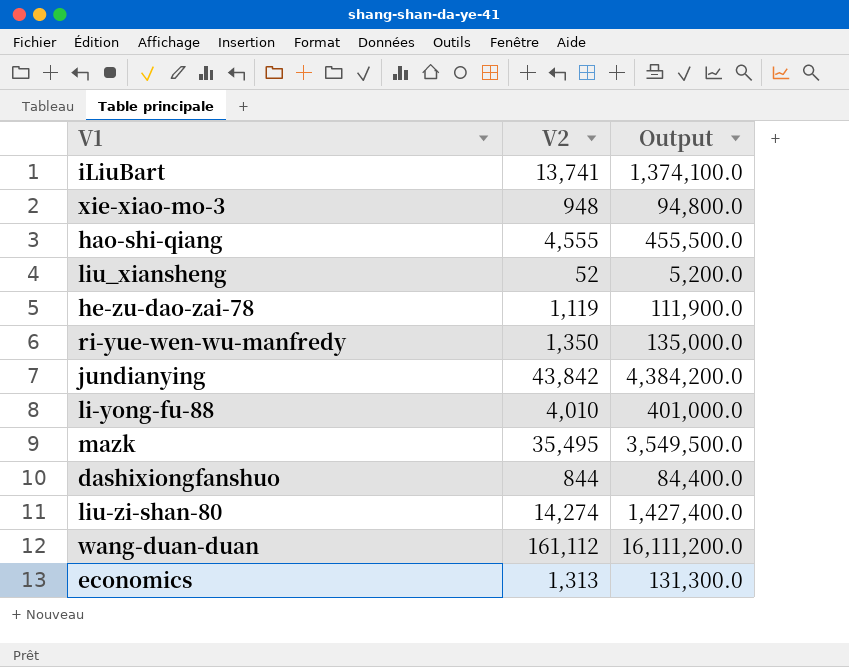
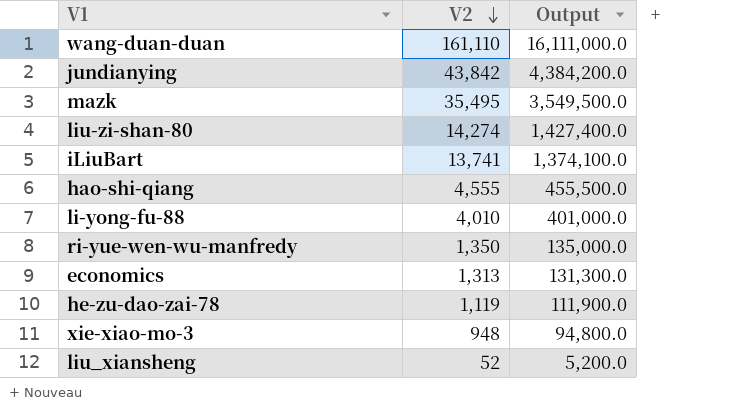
row order: none -> V2 descending
row dashixiongfanshuo: 844 | 84,400.0 -> none
wang-duan-duan | V2: 161,112 -> 161,110
wang-duan-duan | Output: 16,111,200.0 -> 16,111,000.0

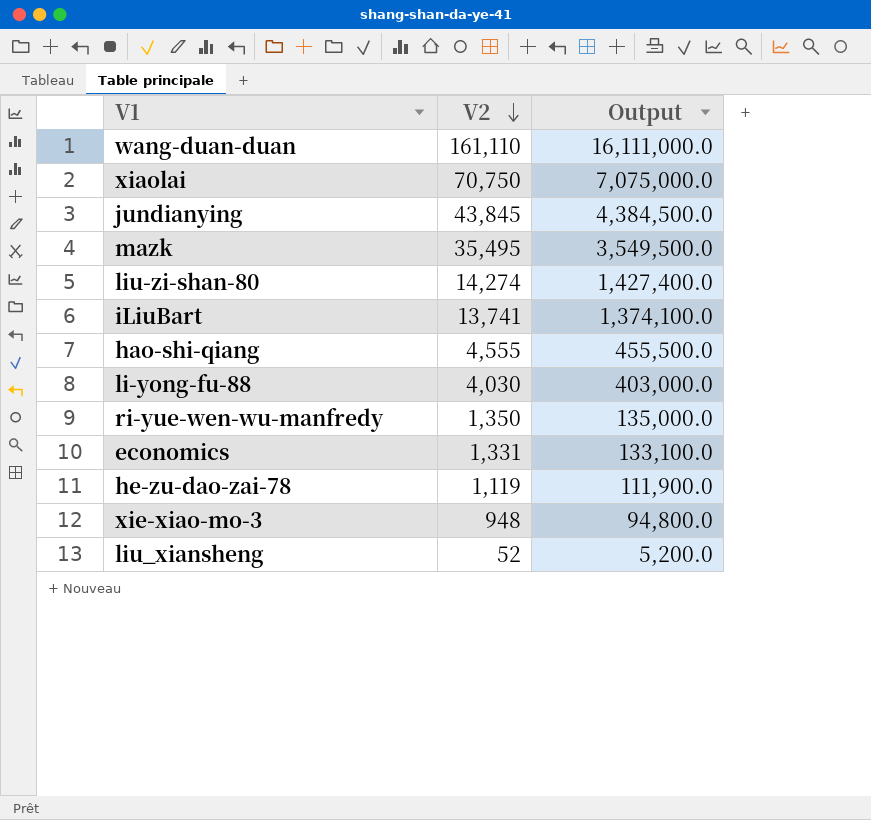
row xiaolai: none -> 70,750 | 7,075,000.0
jundianying | V2: 43,842 -> 43,845
jundianying | Output: 4,384,200.0 -> 4,384,500.0
li-yong-fu-88 | V2: 4,010 -> 4,030
li-yong-fu-88 | Output: 401,000.0 -> 403,000.0
economics | V2: 1,313 -> 1,331
economics | Output: 131,300.0 -> 133,100.0

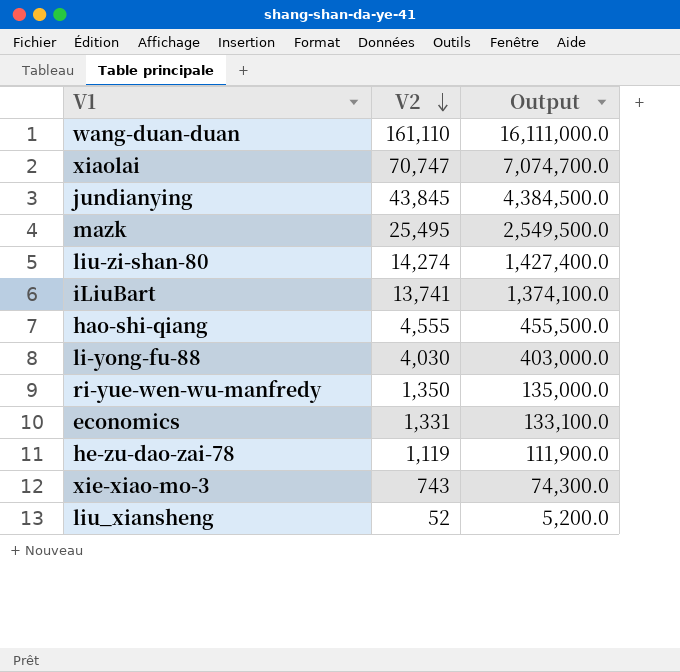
xiaolai | V2: 70,750 -> 70,747
xiaolai | Output: 7,075,000.0 -> 7,074,700.0
mazk | V2: 35,495 -> 25,495
mazk | Output: 3,549,500.0 -> 2,549,500.0
xie-xiao-mo-3 | V2: 948 -> 743
xie-xiao-mo-3 | Output: 94,800.0 -> 74,300.0

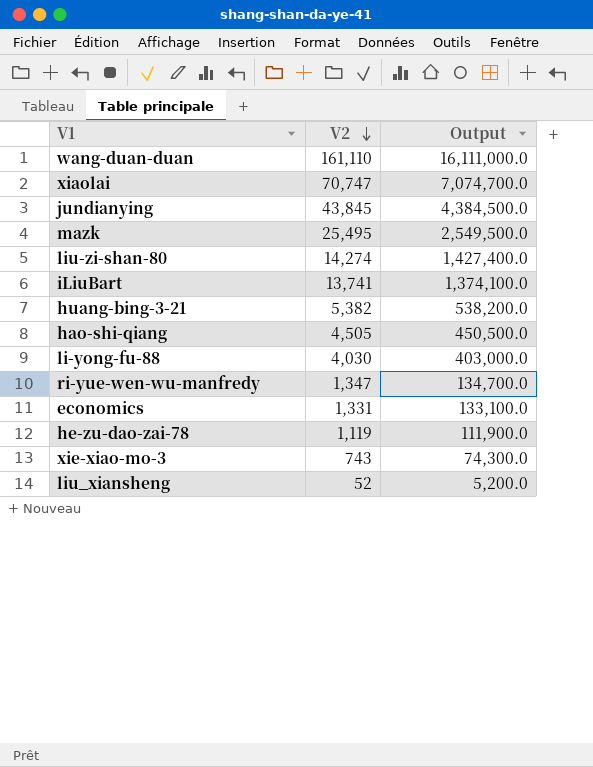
row huang-bing-3-21: none -> 5,382 | 538,200.0
hao-shi-qiang | V2: 4,555 -> 4,505
hao-shi-qiang | Output: 455,500.0 -> 450,500.0
ri-yue-wen-wu-manfredy | V2: 1,350 -> 1,347
ri-yue-wen-wu-manfredy | Output: 135,000.0 -> 134,700.0

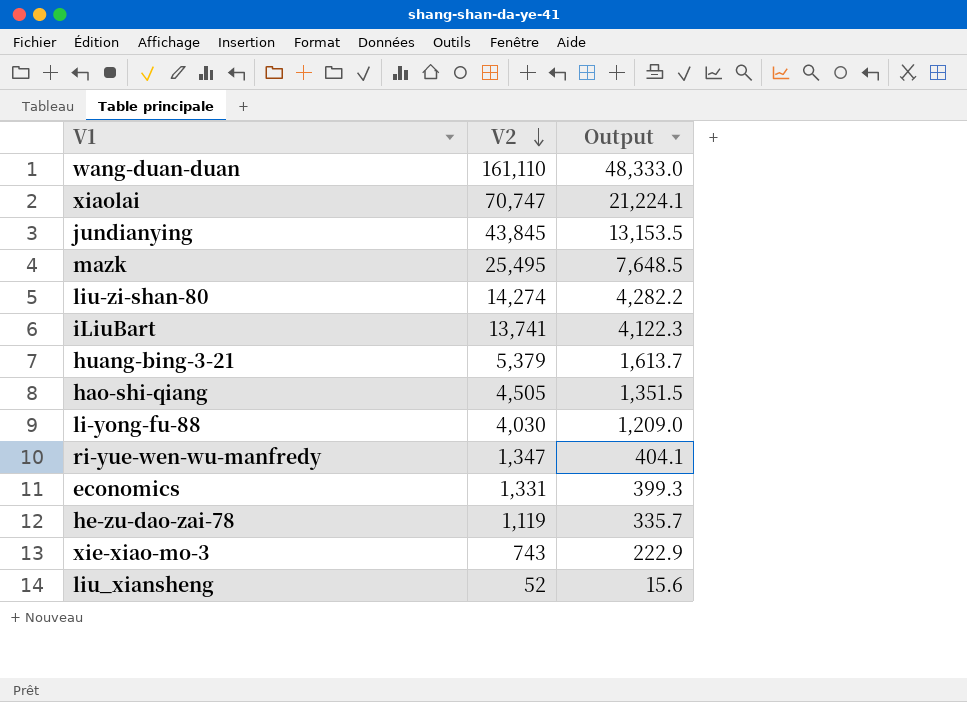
column Output | formula: [V2] * 100 -> [V2] * 0.3
huang-bing-3-21 | V2: 5,382 -> 5,379

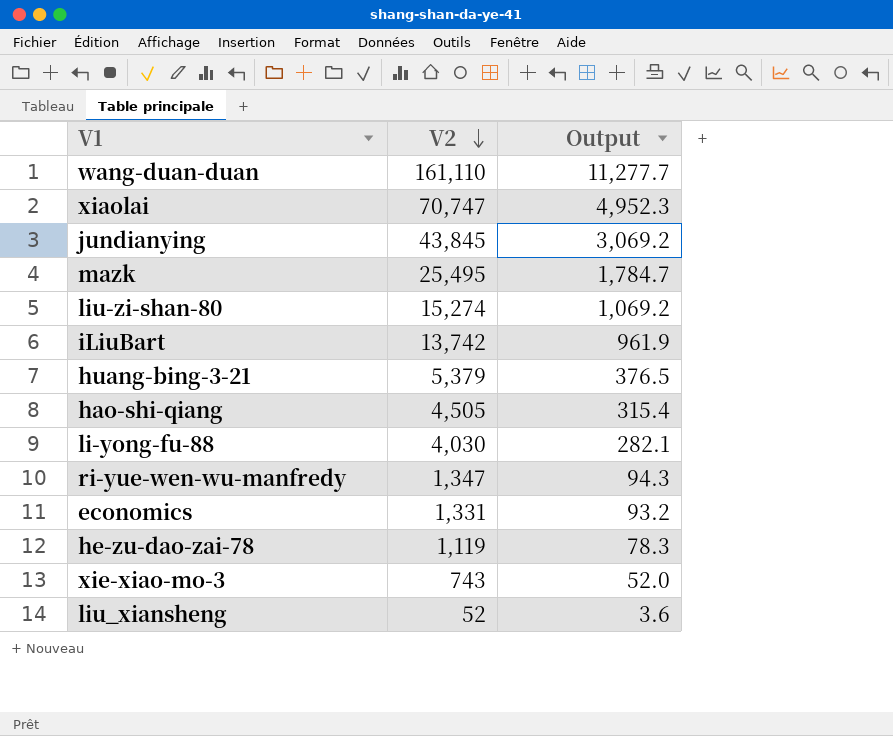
column Output | formula: [V2] * 0.3 -> [V2] * 0.07
liu-zi-shan-80 | V2: 14,274 -> 15,274
iLiuBart | V2: 13,741 -> 13,742

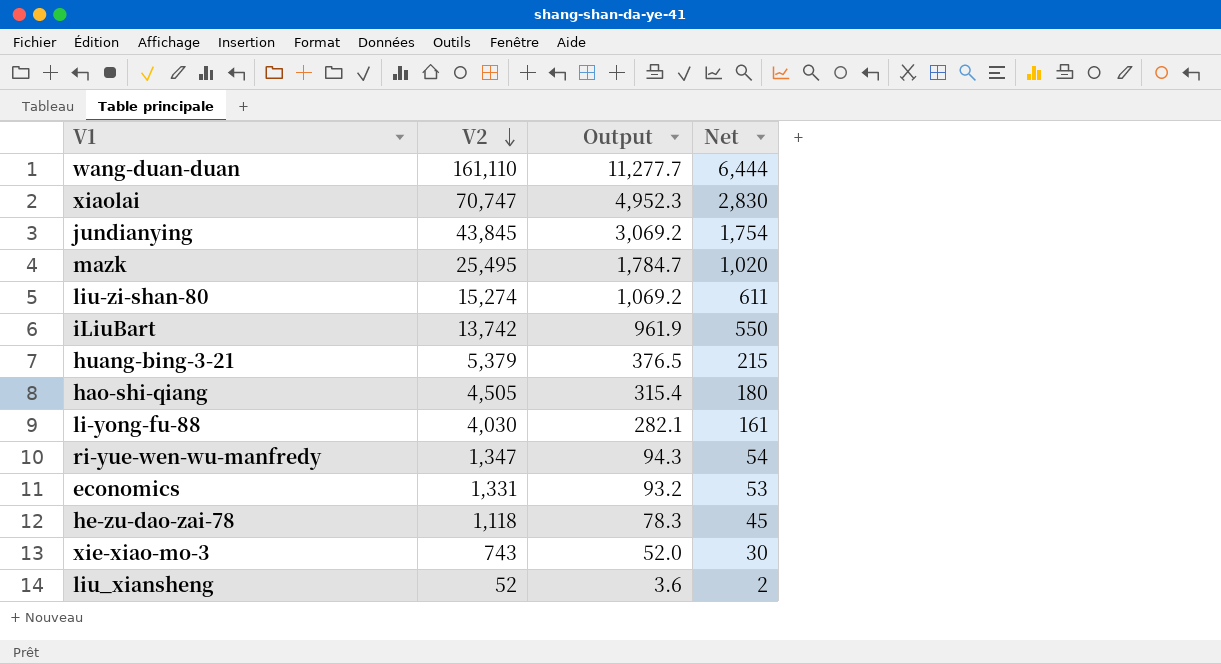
column Net | formula: none -> [V2] * 0.04
he-zu-dao-zai-78 | V2: 1,119 -> 1,118

